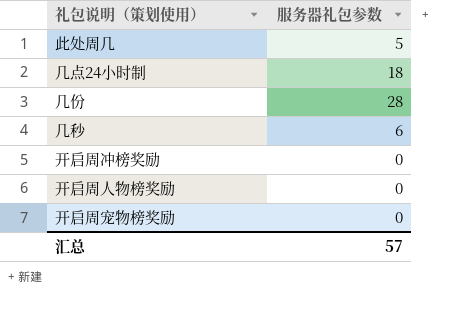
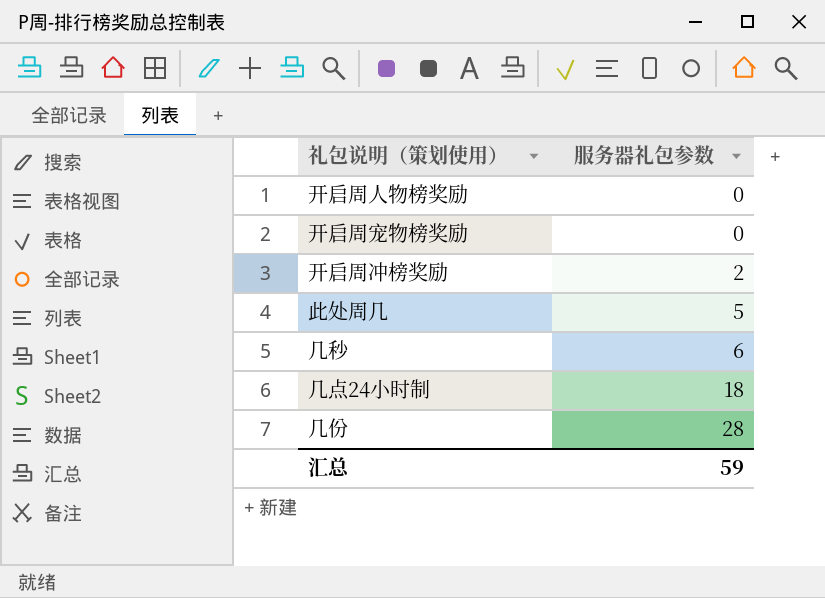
row order: none -> 服务器礼包参数 ascending
开启周冲榜奖励 | 服务器礼包参数: 0 -> 2
汇总 | 服务器礼包参数: 57 -> 59

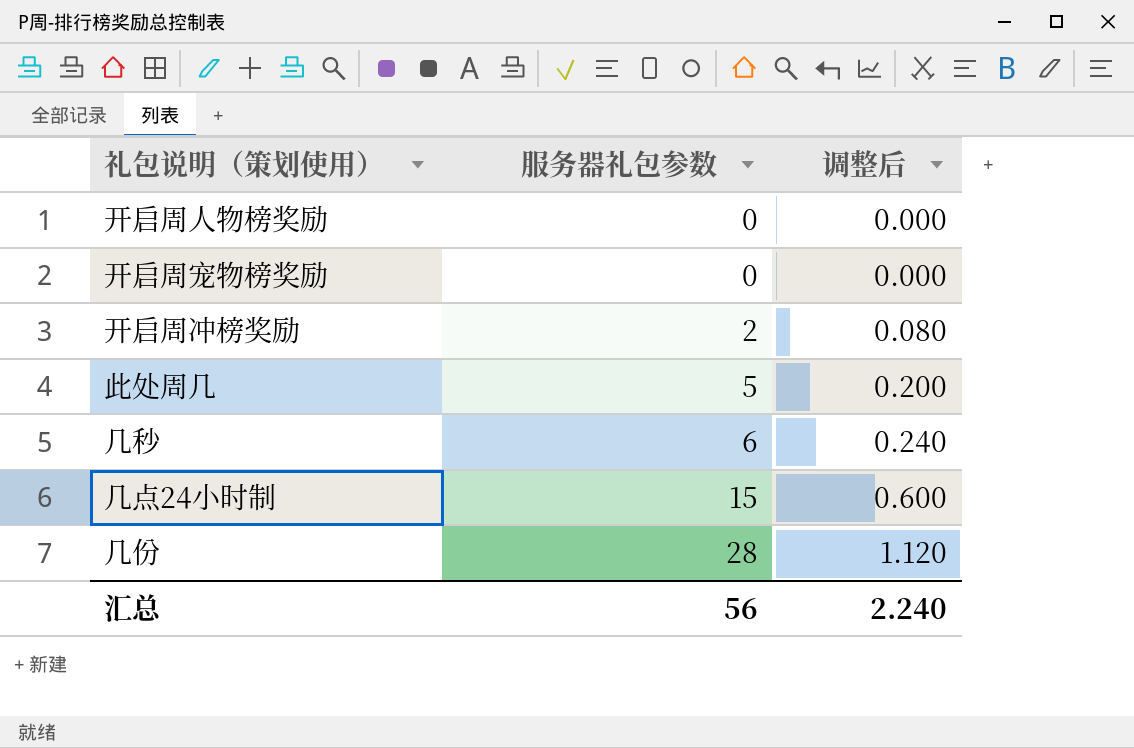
column 调整后 | formula: none -> [服务器礼包参数] * 0.04
几点24小时制 | 服务器礼包参数: 18 -> 15
汇总 | 服务器礼包参数: 59 -> 56

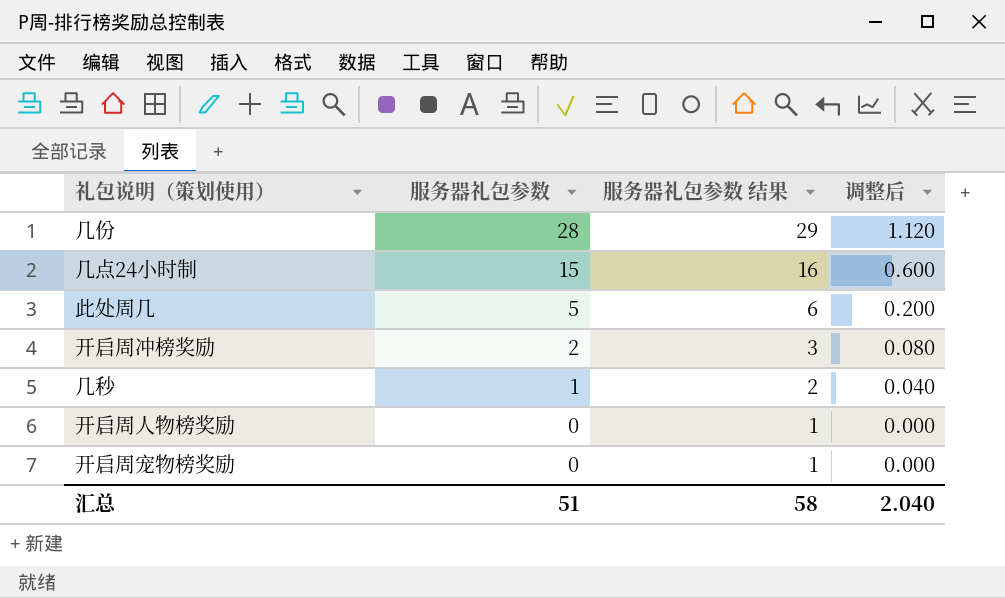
row order: 服务器礼包参数 ascending -> 服务器礼包参数 descending
column 服务器礼包参数 结果 | formula: none -> [服务器礼包参数] + 1
几秒 | 服务器礼包参数: 6 -> 1
几秒 | 调整后: 0.240 -> 0.040
汇总 | 服务器礼包参数: 56 -> 51
汇总 | 调整后: 2.240 -> 2.040

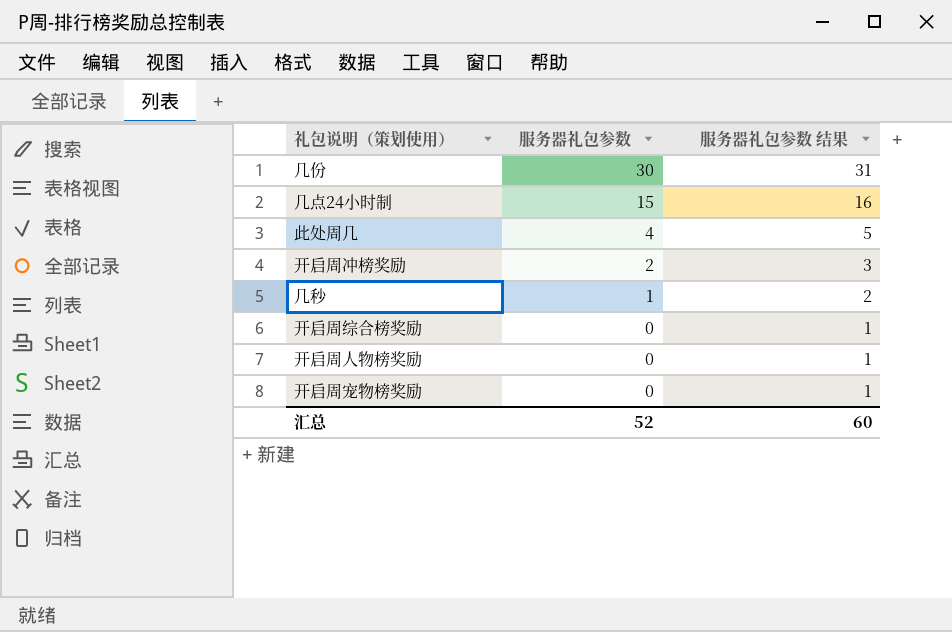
column 调整后 | formula: [服务器礼包参数] * 0.04 -> none
几份 | 服务器礼包参数: 28 -> 30
几份 | 服务器礼包参数 结果: 29 -> 31
此处周几 | 服务器礼包参数: 5 -> 4
此处周几 | 服务器礼包参数 结果: 6 -> 5
row 开启周综合榜奖励: none -> 0 | 1
汇总 | 服务器礼包参数: 51 -> 52
汇总 | 服务器礼包参数 结果: 58 -> 60

